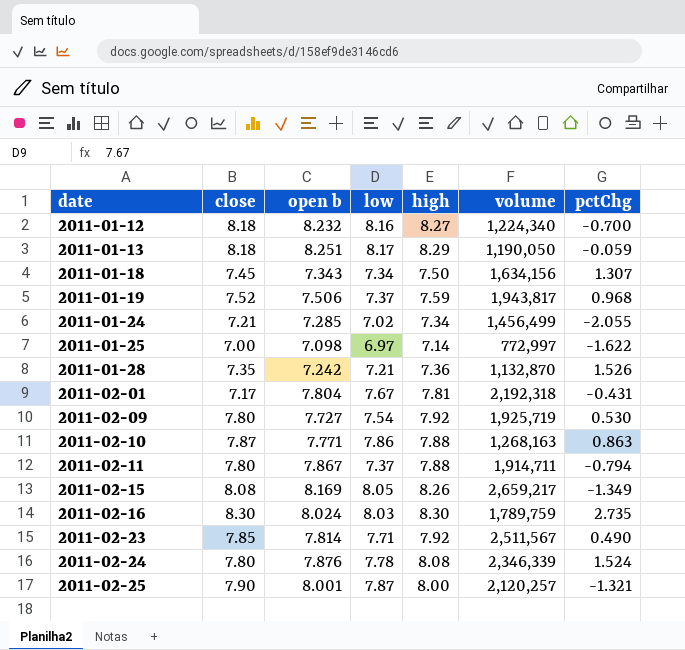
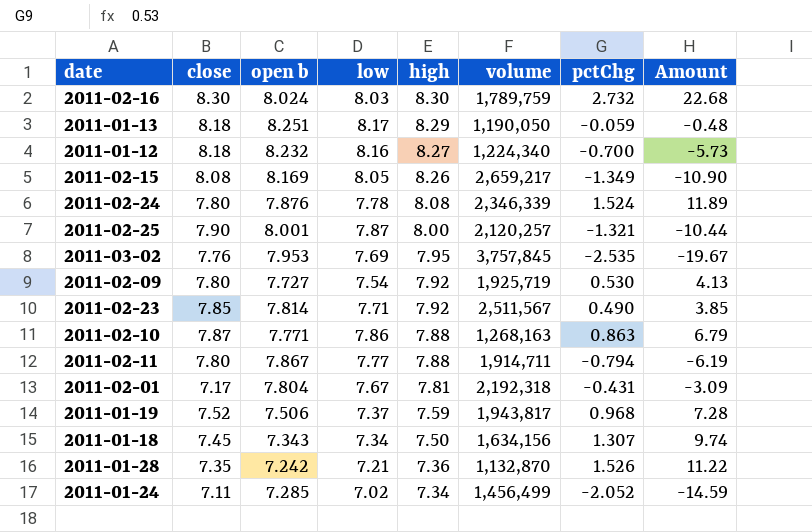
row order: date ascending -> high descending
column Amount | formula: none -> [close] * [pctChg]
row 2011-01-25: 7.00 | 7.098 | 6.97 | 7.14 | 772,997 | -1.622 -> none
2011-02-16 | pctChg: 2.735 -> 2.732
row 2011-03-02: none -> 7.76 | 7.953 | 7.69 | 7.95 | 3,757,845 | -2.535 | -19.67
2011-02-11 | low: 7.37 -> 7.77
2011-01-24 | close: 7.21 -> 7.11
2011-01-24 | pctChg: -2.055 -> -2.052

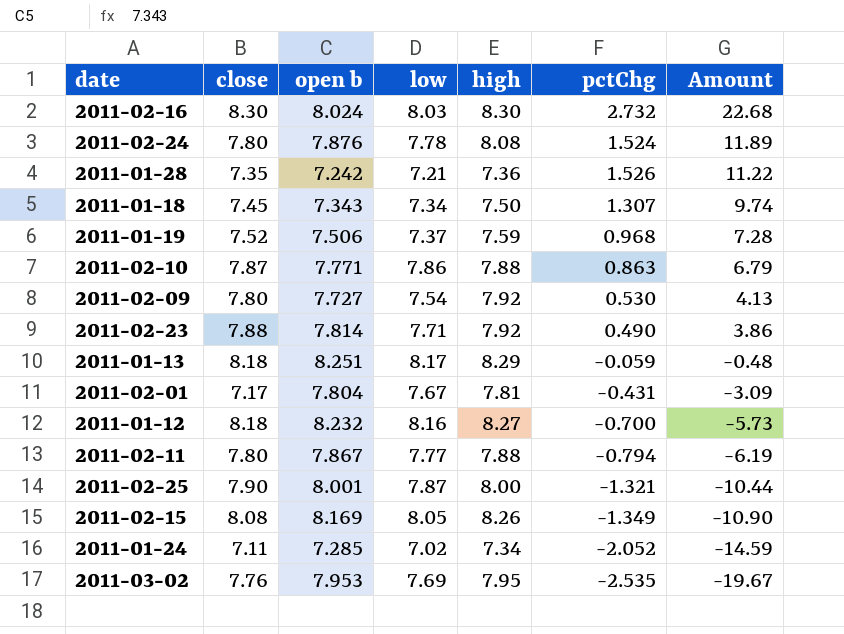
row order: high descending -> Amount descending
column volume | position: 6 -> none
2011-02-23 | close: 7.85 -> 7.88
2011-02-23 | Amount: 3.85 -> 3.86

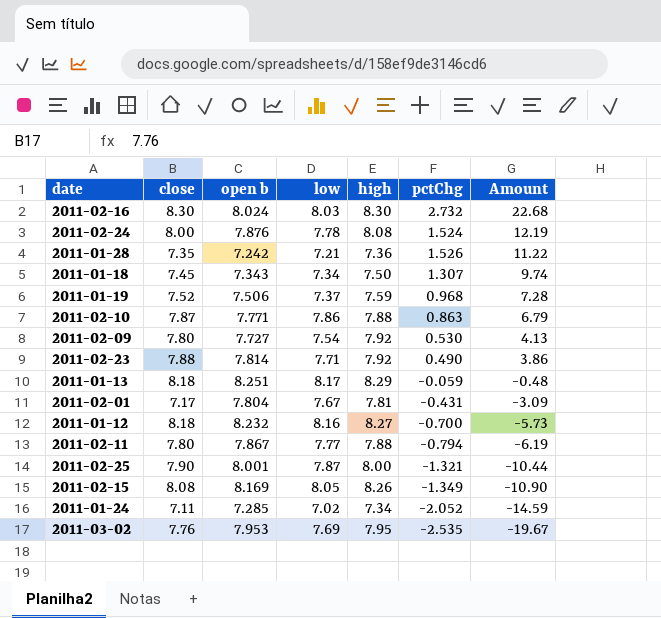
2011-02-24 | close: 7.80 -> 8.00
2011-02-24 | Amount: 11.89 -> 12.19

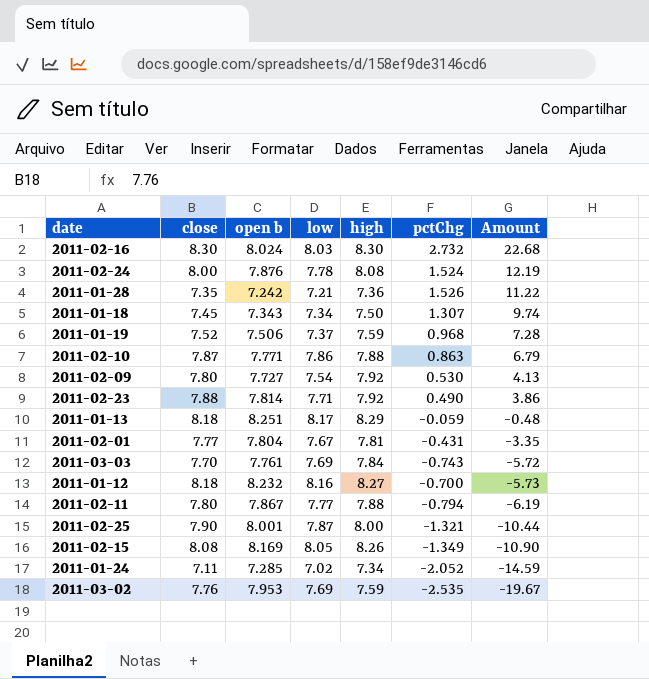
2011-02-01 | close: 7.17 -> 7.77
2011-02-01 | Amount: -3.09 -> -3.35
row 2011-03-03: none -> 7.70 | 7.761 | 7.69 | 7.84 | -0.743 | -5.72
2011-03-02 | high: 7.95 -> 7.59

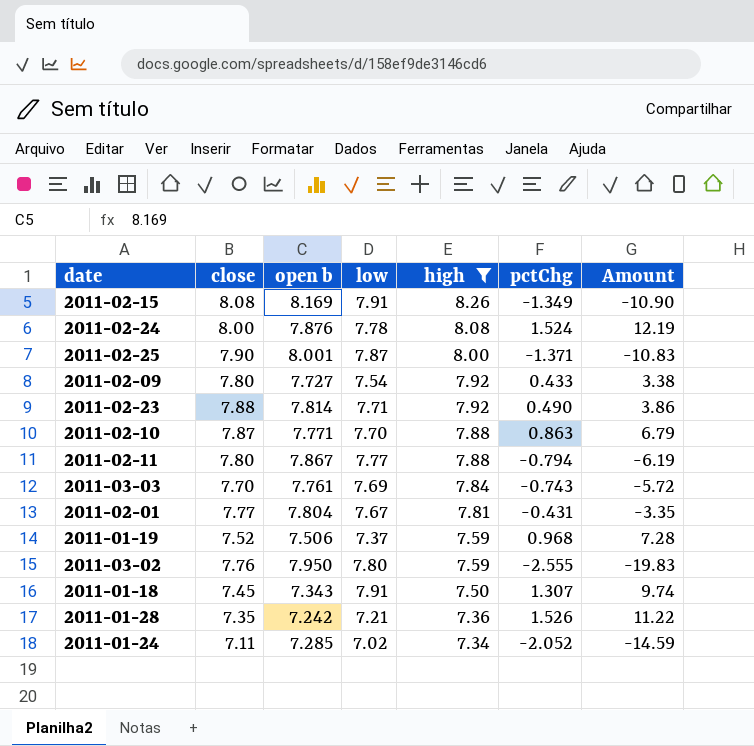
filter: none -> high <= 8.26
row order: Amount descending -> high descending
2011-02-15 | low: 8.05 -> 7.91
2011-02-25 | pctChg: -1.321 -> -1.371
2011-02-25 | Amount: -10.44 -> -10.83
2011-02-09 | pctChg: 0.530 -> 0.433
2011-02-09 | Amount: 4.13 -> 3.38
2011-02-10 | low: 7.86 -> 7.70
2011-03-02 | open b: 7.953 -> 7.950
2011-03-02 | low: 7.69 -> 7.80
2011-03-02 | pctChg: -2.535 -> -2.555
2011-03-02 | Amount: -19.67 -> -19.83
2011-01-18 | low: 7.34 -> 7.91

